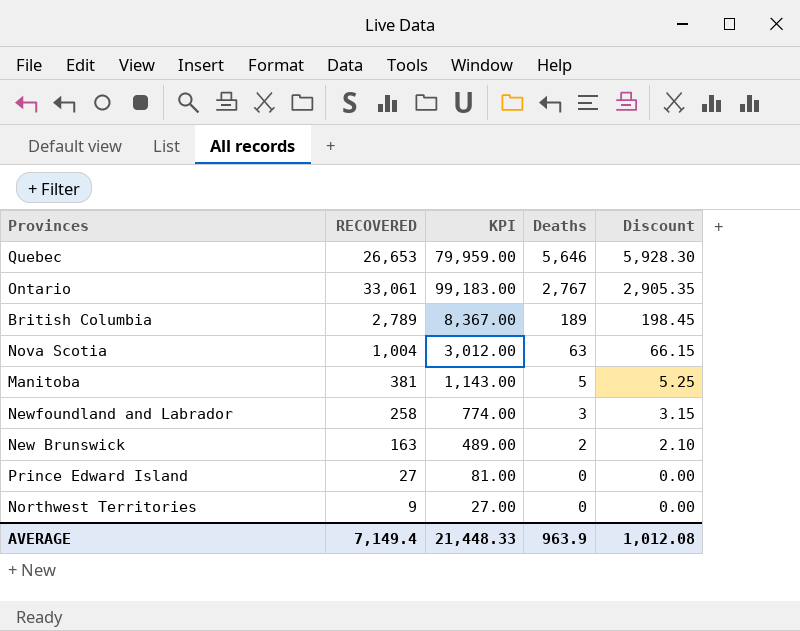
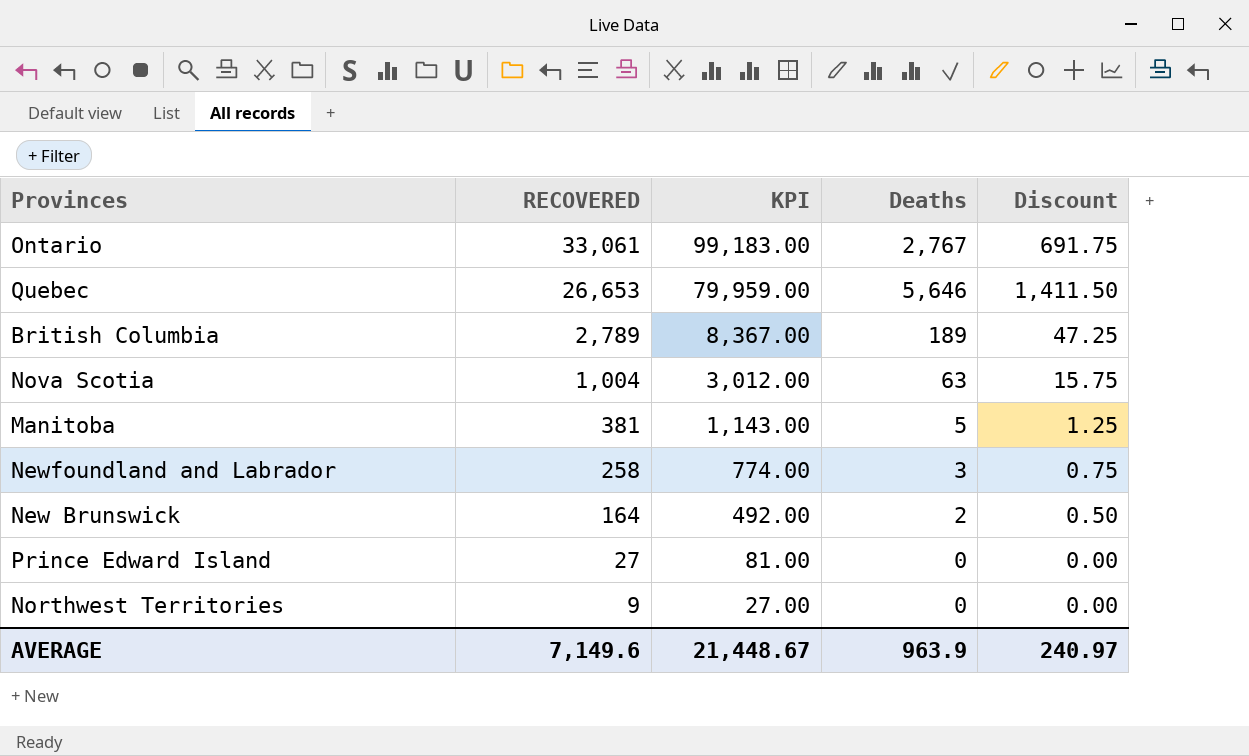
row order: Deaths descending -> RECOVERED descending
column Discount | formula: [Deaths] * 1.05 -> [Deaths] * 0.25
New Brunswick | RECOVERED: 163 -> 164
New Brunswick | KPI: 489.00 -> 492.00
AVERAGE | RECOVERED: 7,149.4 -> 7,149.6
AVERAGE | KPI: 21,448.33 -> 21,448.67
AVERAGE | Discount: 1,012.08 -> 240.97

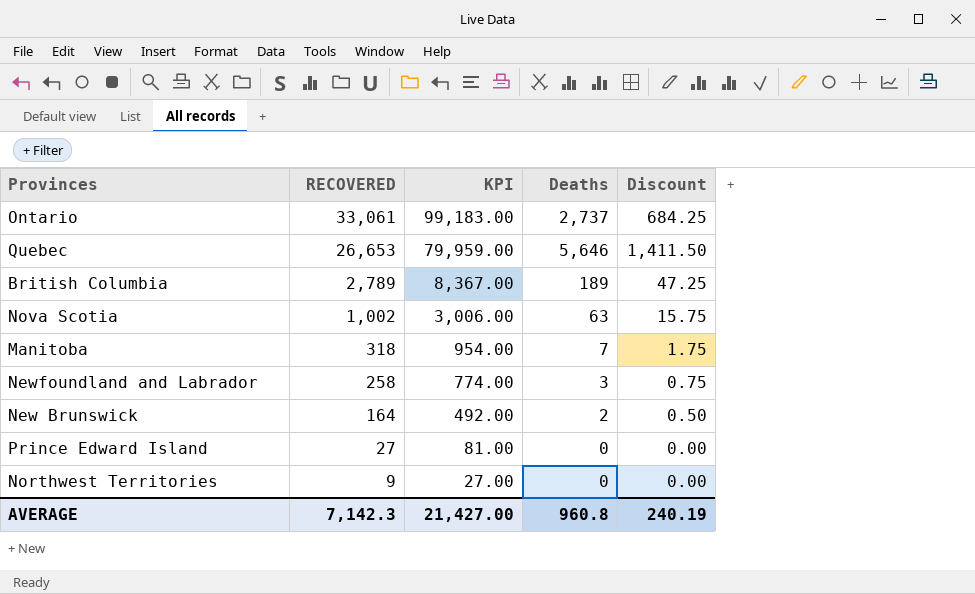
Ontario | Deaths: 2,767 -> 2,737
Ontario | Discount: 691.75 -> 684.25
Nova Scotia | RECOVERED: 1,004 -> 1,002
Nova Scotia | KPI: 3,012.00 -> 3,006.00
Manitoba | RECOVERED: 381 -> 318
Manitoba | KPI: 1,143.00 -> 954.00
Manitoba | Deaths: 5 -> 7
Manitoba | Discount: 1.25 -> 1.75
AVERAGE | RECOVERED: 7,149.6 -> 7,142.3
AVERAGE | KPI: 21,448.67 -> 21,427.00
AVERAGE | Deaths: 963.9 -> 960.8
AVERAGE | Discount: 240.97 -> 240.19

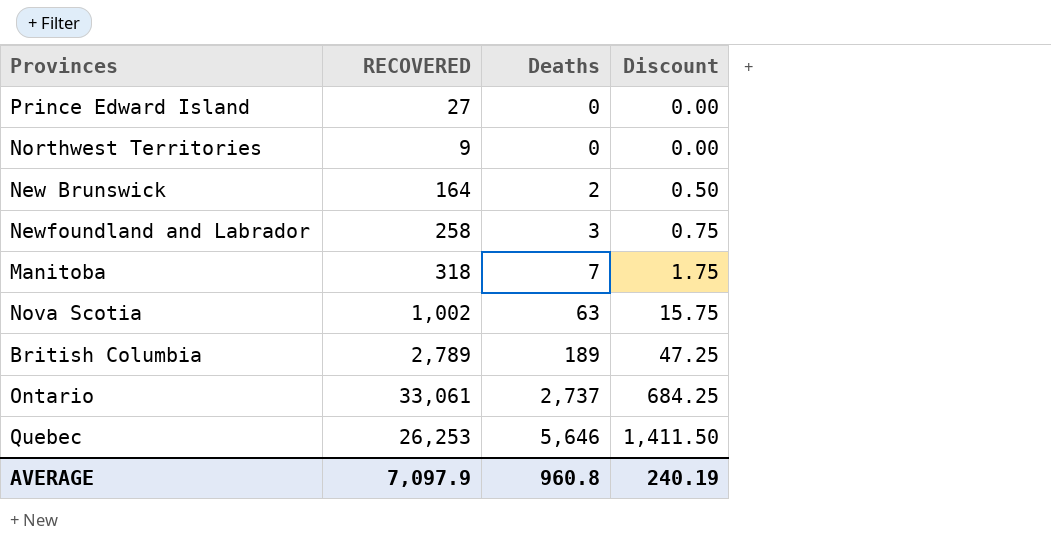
row order: RECOVERED descending -> Deaths ascending
column KPI | formula: [RECOVERED] * 3 -> none
Quebec | RECOVERED: 26,653 -> 26,253
AVERAGE | RECOVERED: 7,142.3 -> 7,097.9

